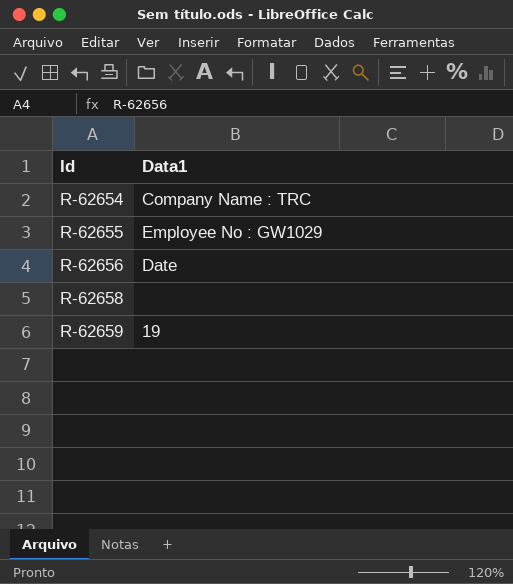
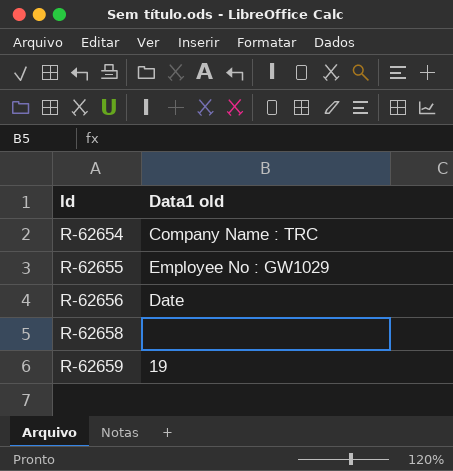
column name: Data1 -> Data1 old

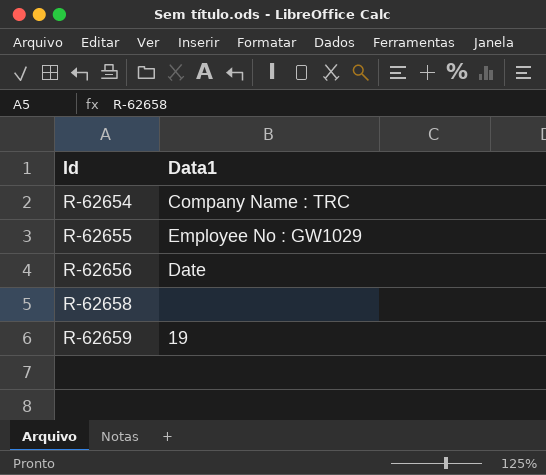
column name: Data1 old -> Data1

